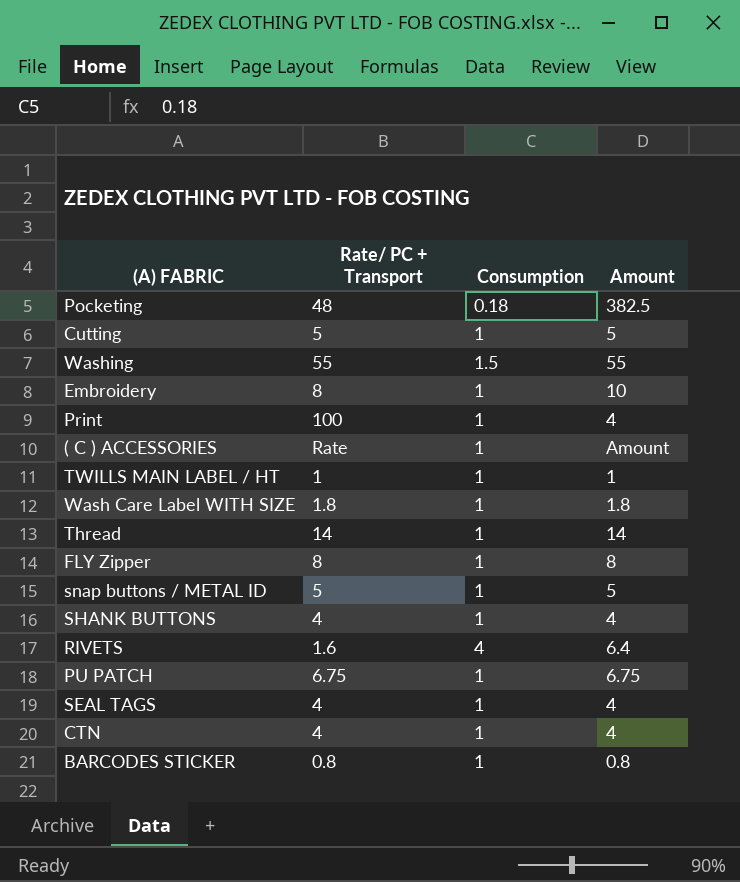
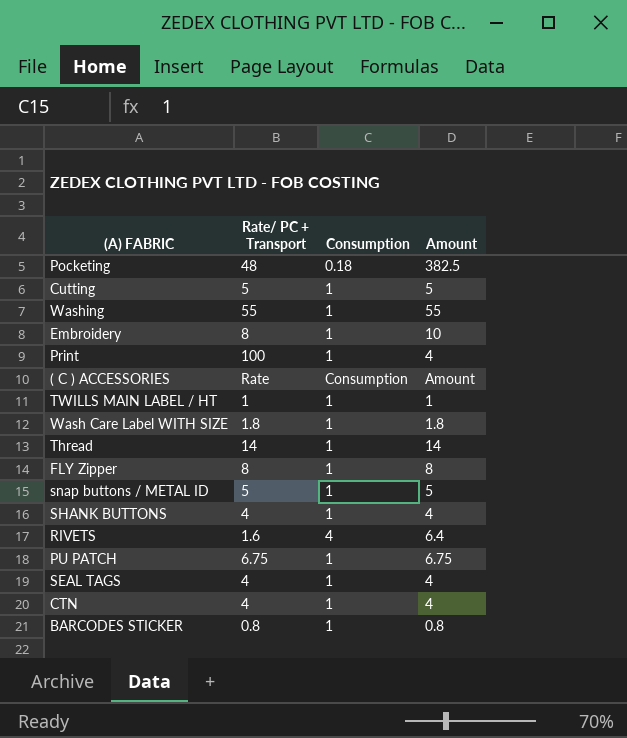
Washing | Consumption: 1.5 -> 1
( C ) ACCESSORIES | Consumption: 1 -> Consumption

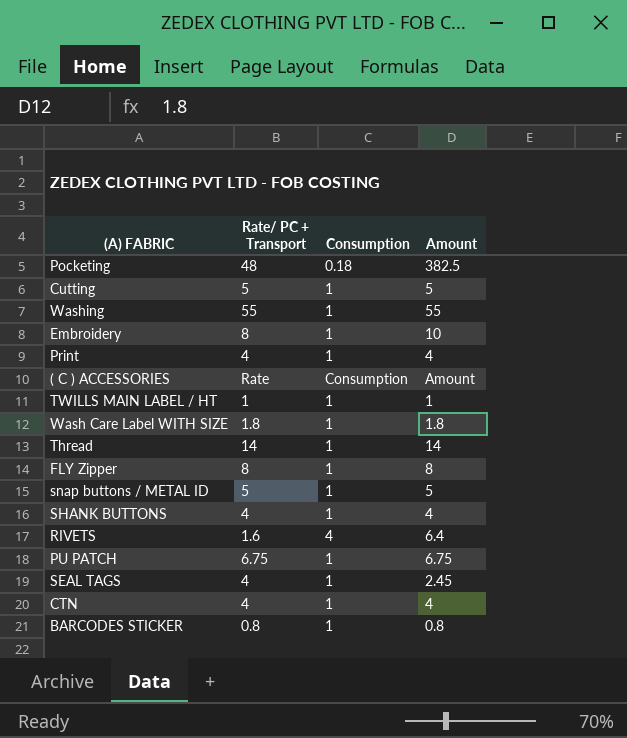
Print | Rate/ PC + Transport: 100 -> 4
SEAL TAGS | Amount: 4 -> 2.45

